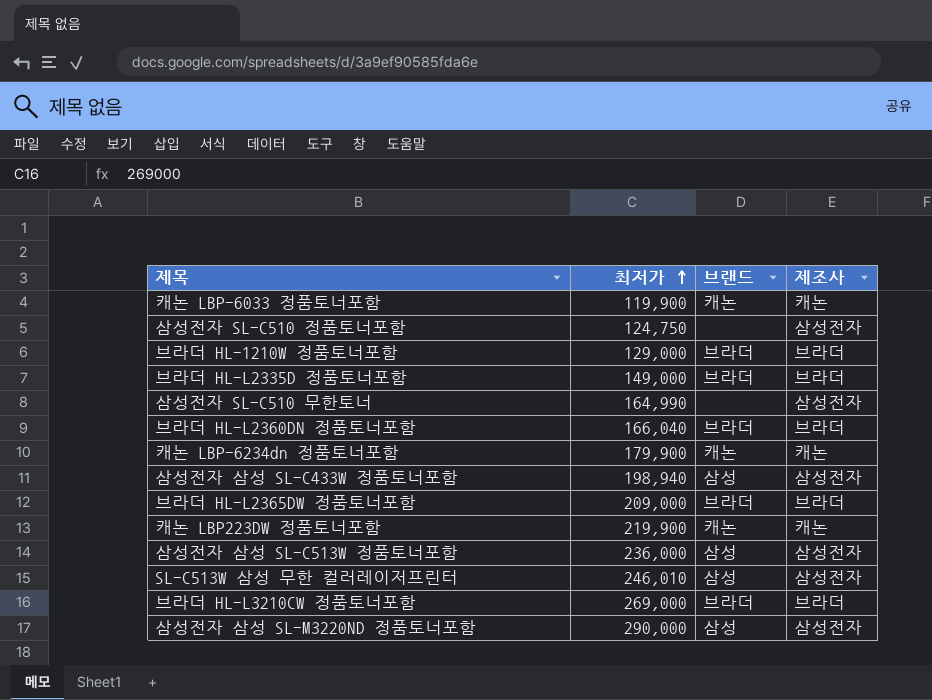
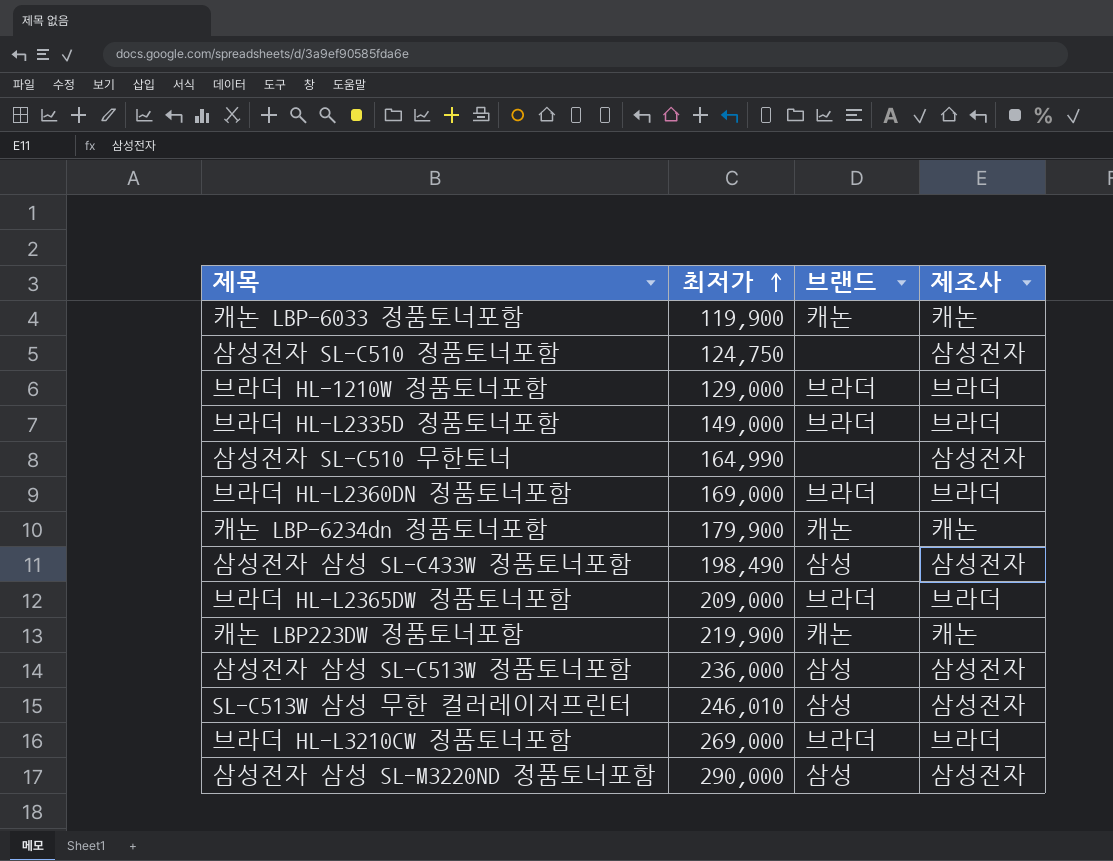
브라더 HL-L2360DN 정품토너포함 | 최저가: 166,040 -> 169,000
삼성전자 삼성 SL-C433W 정품토너포함 | 최저가: 198,940 -> 198,490

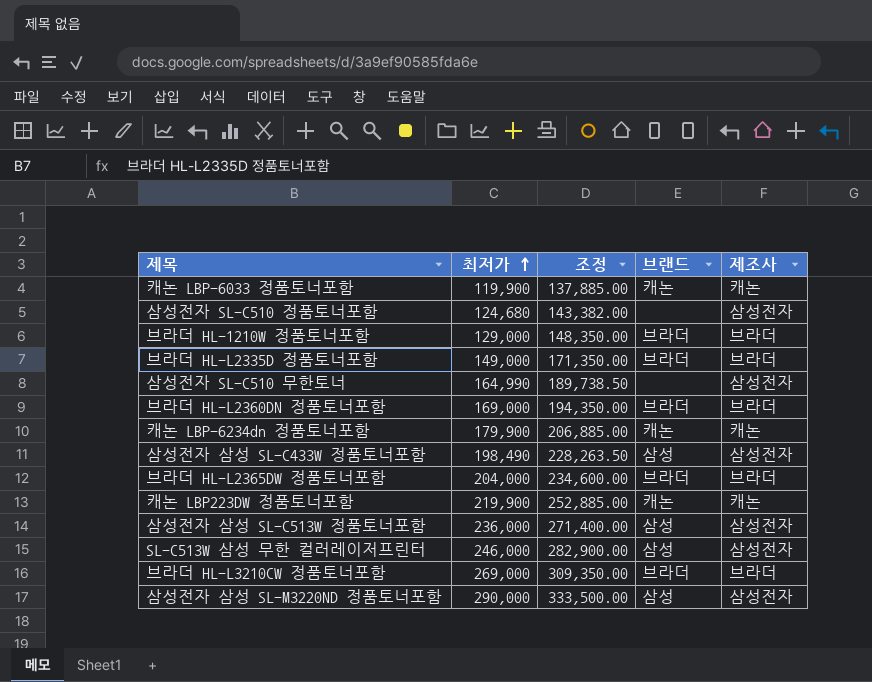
column 조정 | formula: none -> [최저가] * 1.15
삼성전자 SL-C510 정품토너포함 | 최저가: 124,750 -> 124,680
브라더 HL-L2365DW 정품토너포함 | 최저가: 209,000 -> 204,000
SL-C513W 삼성 무한 컬러레이저프린터 | 최저가: 246,010 -> 246,000

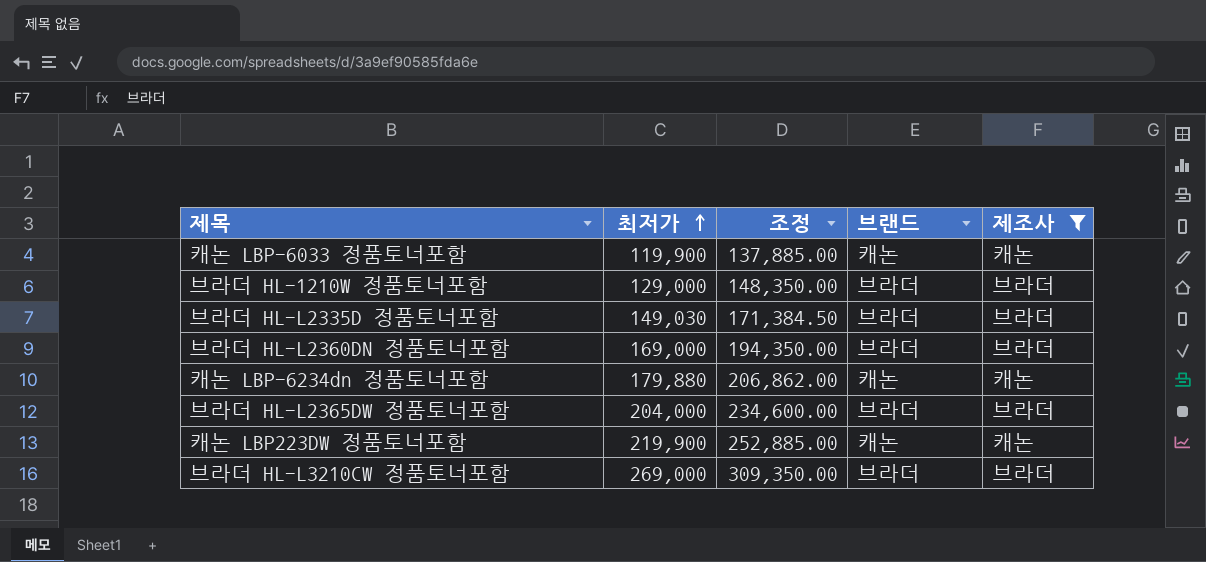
filter: none -> 제조사 != 삼성전자
브라더 HL-L2335D 정품토너포함 | 최저가: 149,000 -> 149,030
브라더 HL-L2335D 정품토너포함 | 조정: 171,350.00 -> 171,384.50
캐논 LBP-6234dn 정품토너포함 | 최저가: 179,900 -> 179,880
캐논 LBP-6234dn 정품토너포함 | 조정: 206,885.00 -> 206,862.00

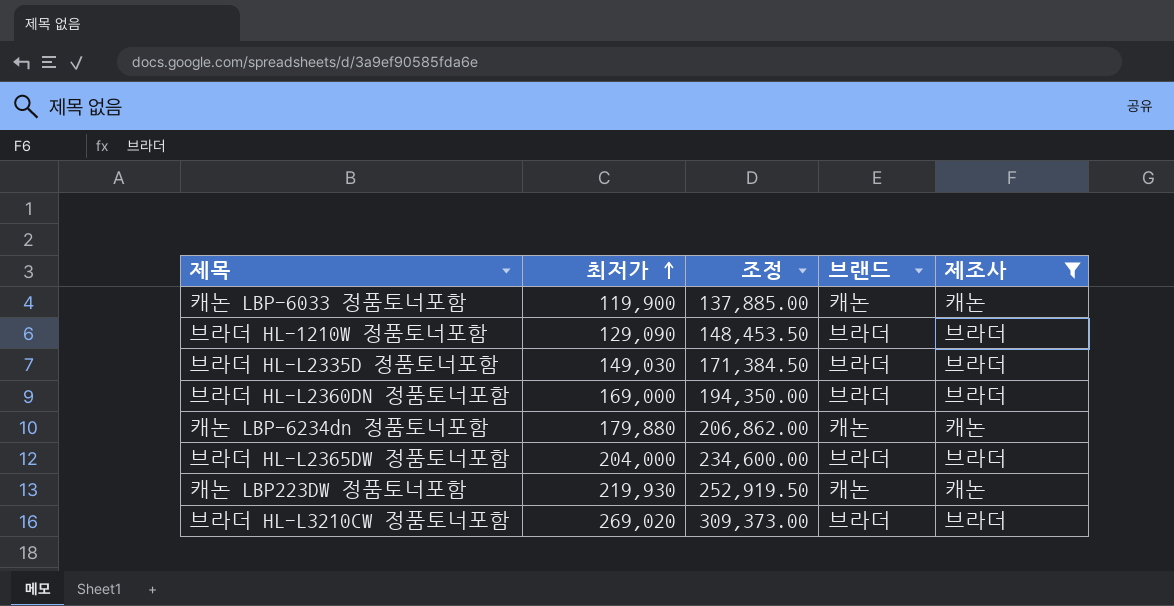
브라더 HL-1210W 정품토너포함 | 최저가: 129,000 -> 129,090
브라더 HL-1210W 정품토너포함 | 조정: 148,350.00 -> 148,453.50
캐논 LBP223DW 정품토너포함 | 최저가: 219,900 -> 219,930
캐논 LBP223DW 정품토너포함 | 조정: 252,885.00 -> 252,919.50
브라더 HL-L3210CW 정품토너포함 | 최저가: 269,000 -> 269,020
브라더 HL-L3210CW 정품토너포함 | 조정: 309,350.00 -> 309,373.00

